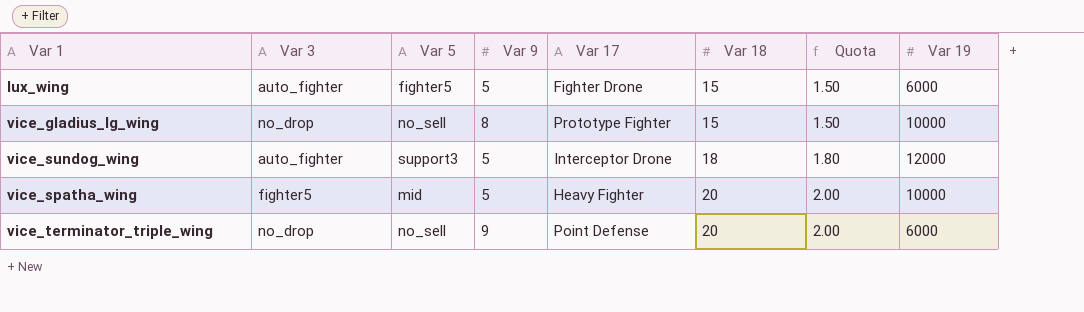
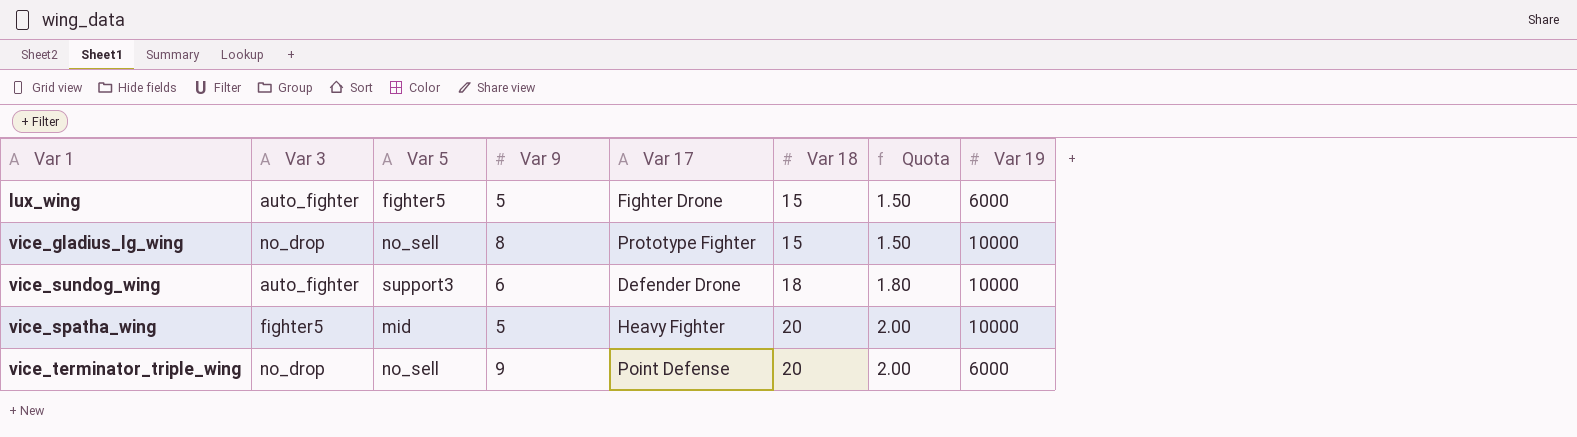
vice_sundog_wing | Var 9: 5 -> 6
vice_sundog_wing | Var 17: Interceptor Drone -> Defender Drone
vice_sundog_wing | Var 19: 12000 -> 10000

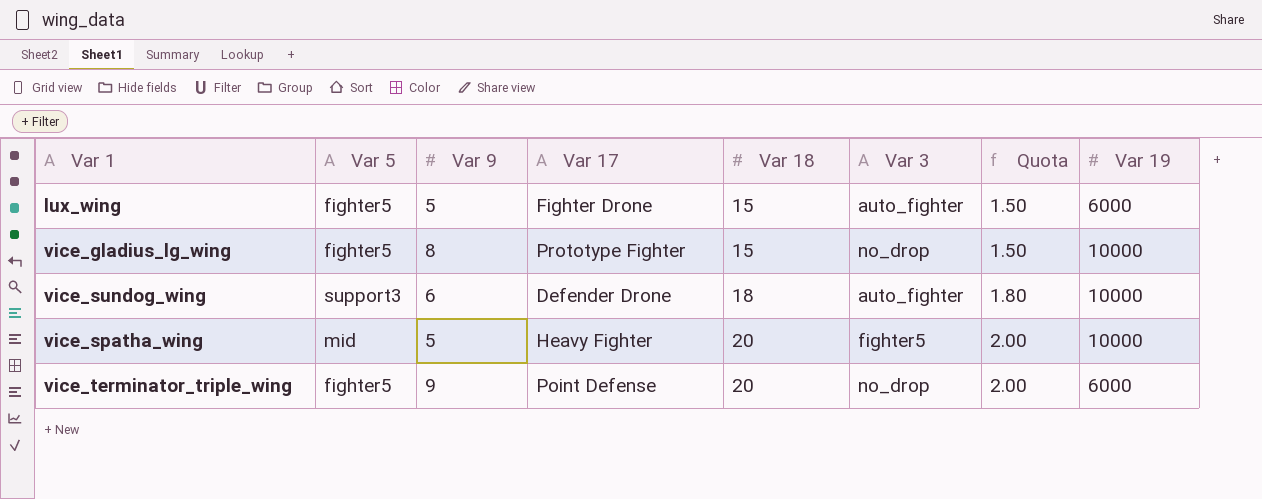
column Var 3 | position: 2 -> 6
vice_gladius_lg_wing | Var 5: no_sell -> fighter5
vice_terminator_triple_wing | Var 5: no_sell -> fighter5

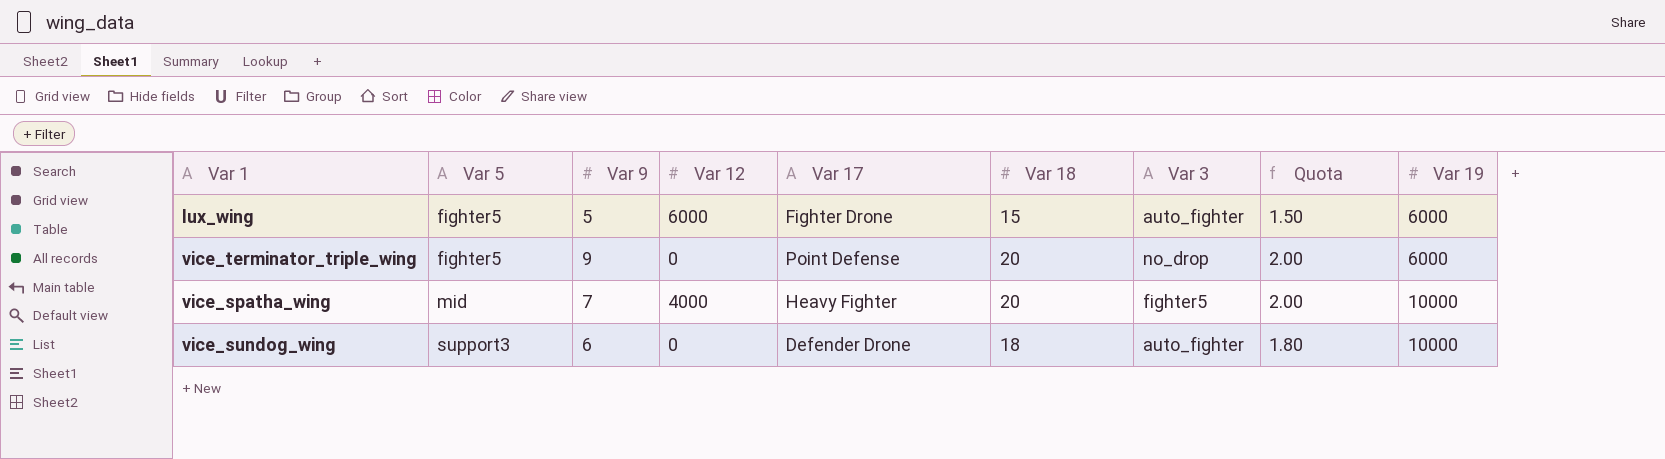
row order: Var 18 ascending -> Var 5 ascending
column Var 12 | position: none -> 4
row vice_gladius_lg_wing: fighter5 | 8 | Prototype Fighter | 15 | no_drop | 1.50 | 10000 -> none
vice_spatha_wing | Var 9: 5 -> 7

